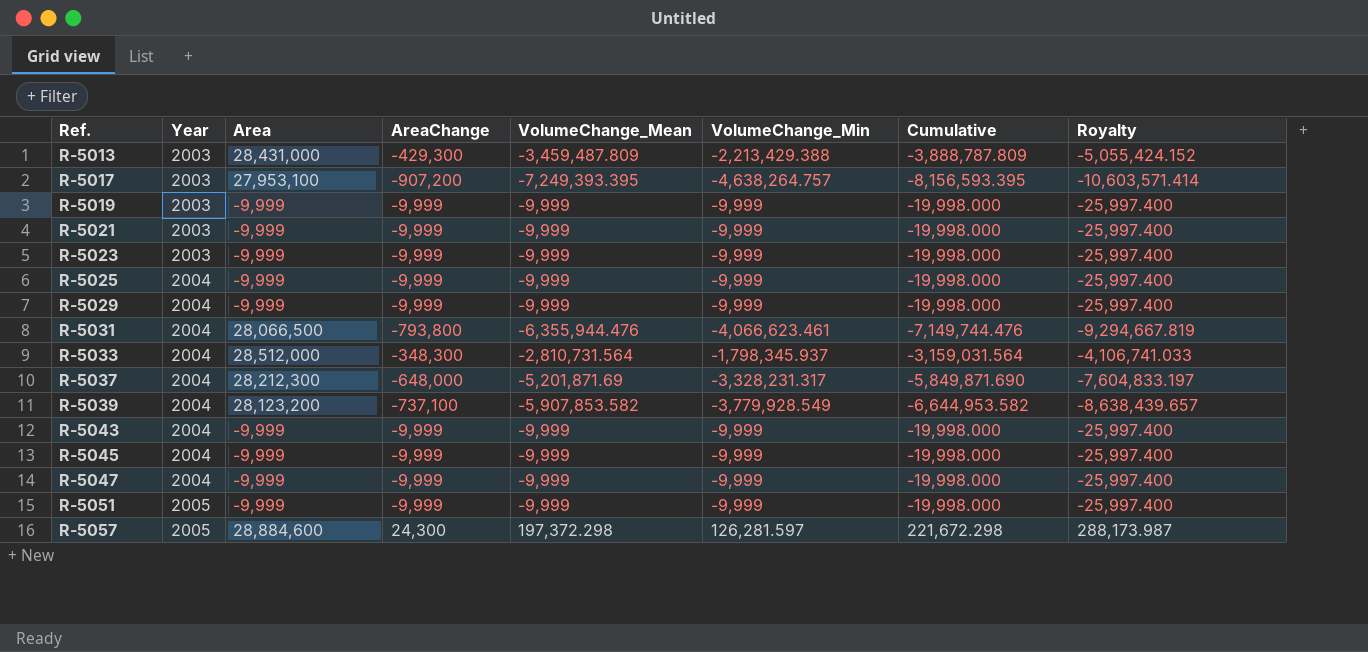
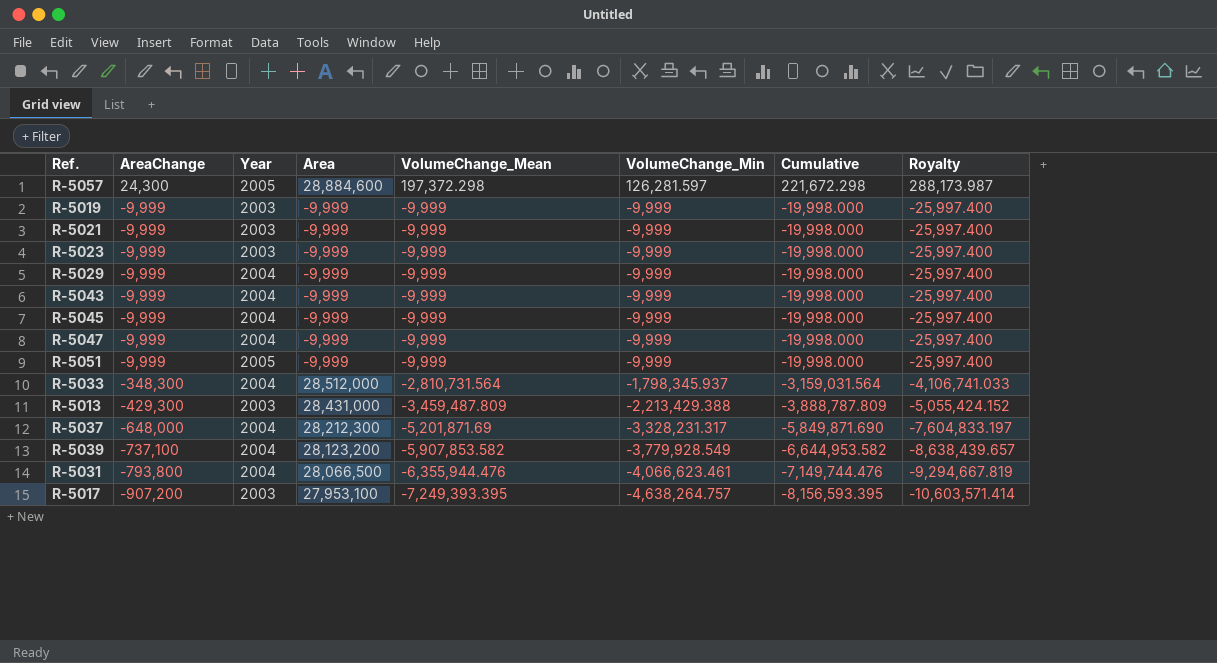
row order: Ref. ascending -> AreaChange descending
column AreaChange | position: 4 -> 2
row R-5025: 2004 | -9,999 | -9,999 | -9,999 | -9,999 | -19,998.000 | -25,997.400 -> none

